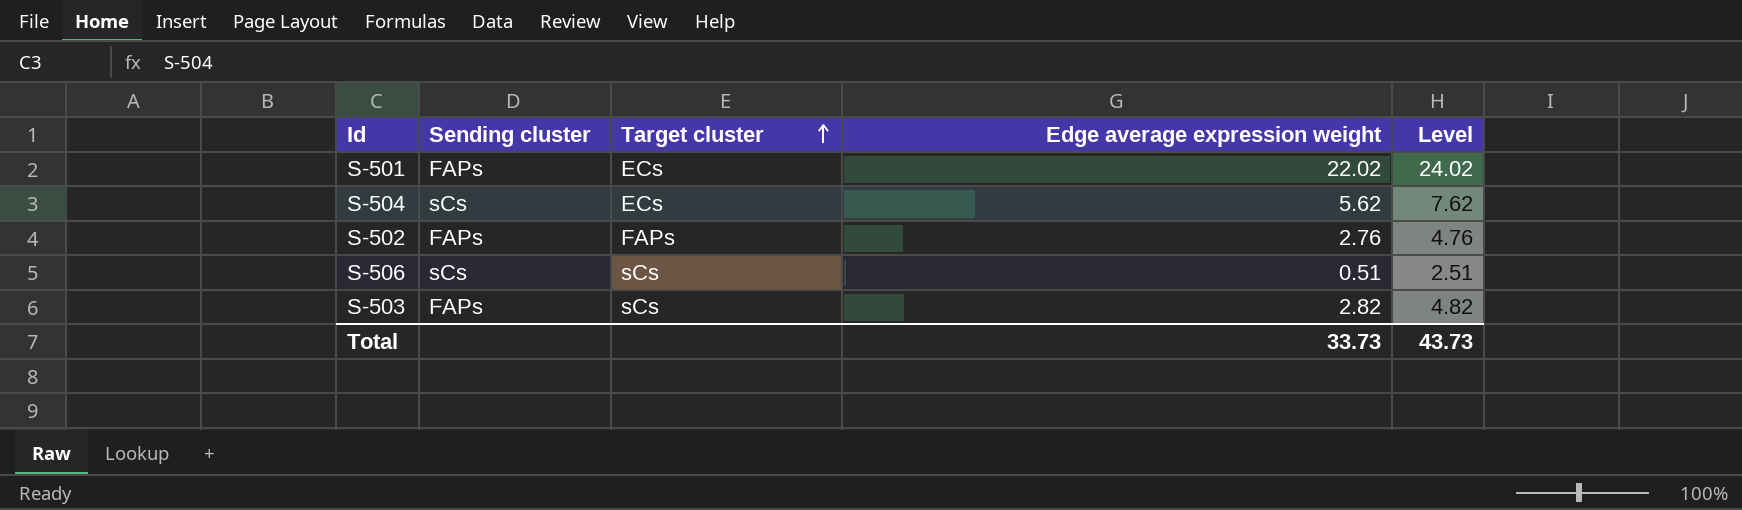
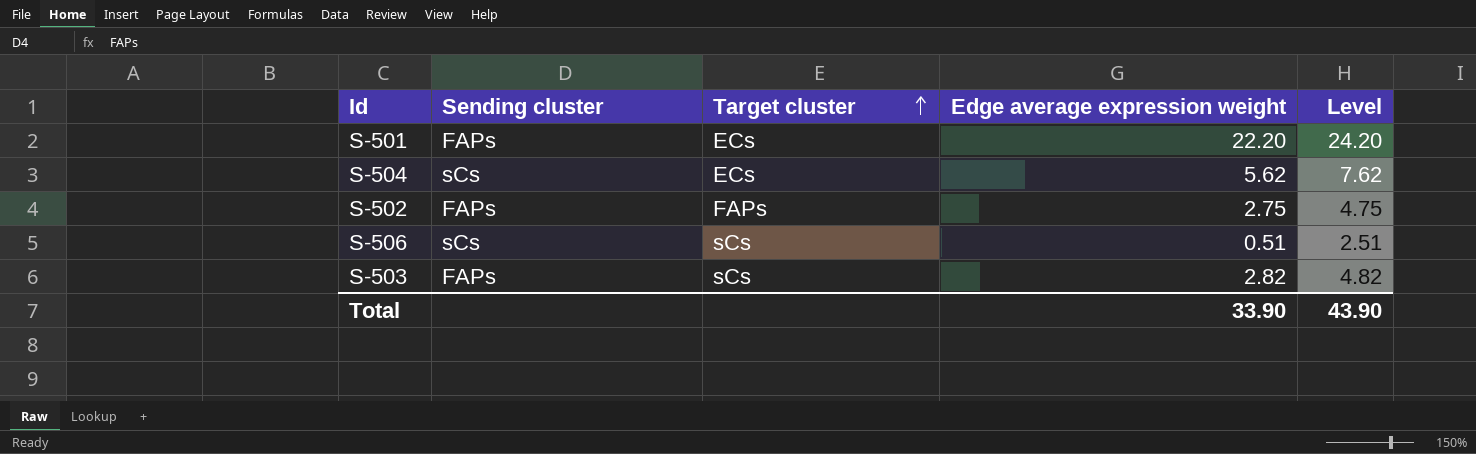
S-501 | Edge average expression weight: 22.02 -> 22.20
S-501 | Level: 24.02 -> 24.20
S-502 | Edge average expression weight: 2.76 -> 2.75
S-502 | Level: 4.76 -> 4.75
Total | Edge average expression weight: 33.73 -> 33.90
Total | Level: 43.73 -> 43.90

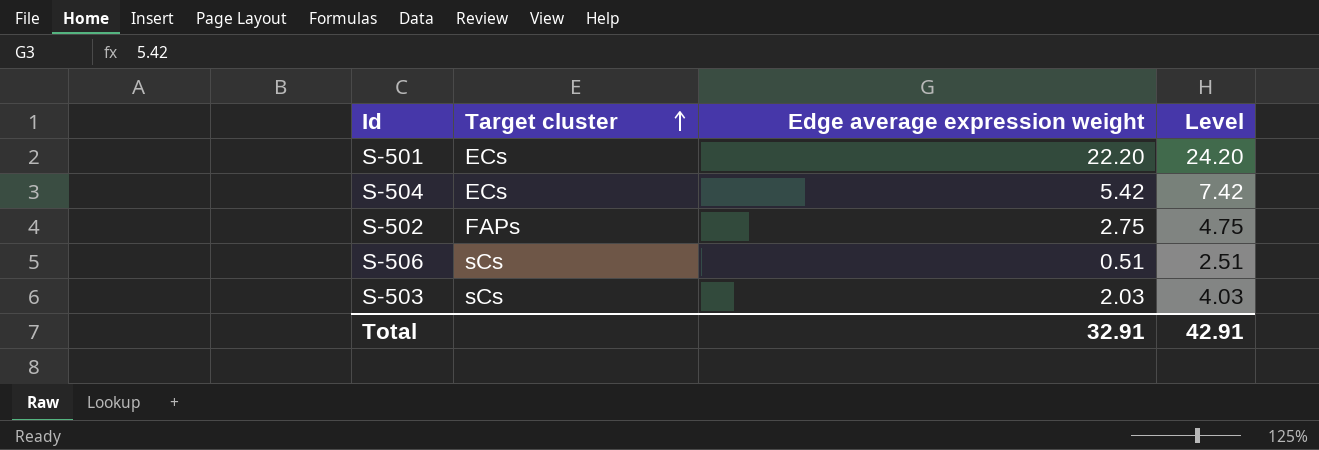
column Sending cluster | position: 2 -> none
S-504 | Edge average expression weight: 5.62 -> 5.42
S-504 | Level: 7.62 -> 7.42
S-503 | Edge average expression weight: 2.82 -> 2.03
S-503 | Level: 4.82 -> 4.03
Total | Edge average expression weight: 33.90 -> 32.91
Total | Level: 43.90 -> 42.91

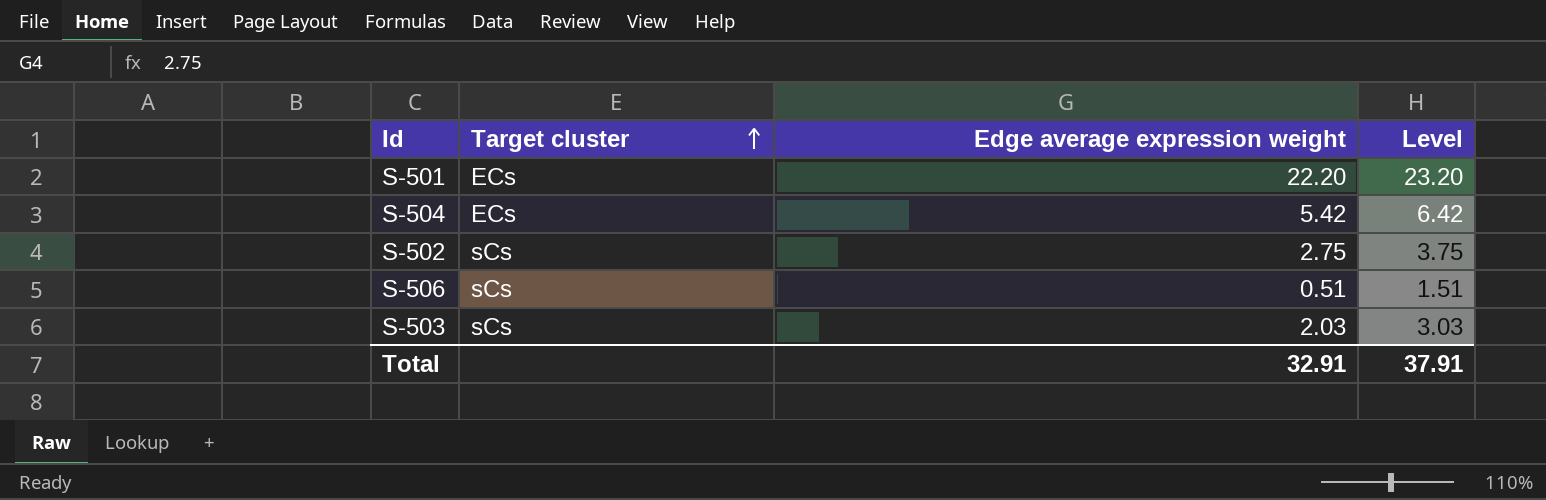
column Level | formula: [Edge average expression weight] + 2 -> [Edge average expression weight] + 1
S-502 | Target cluster: FAPs -> sCs
Total | Level: 42.91 -> 37.91

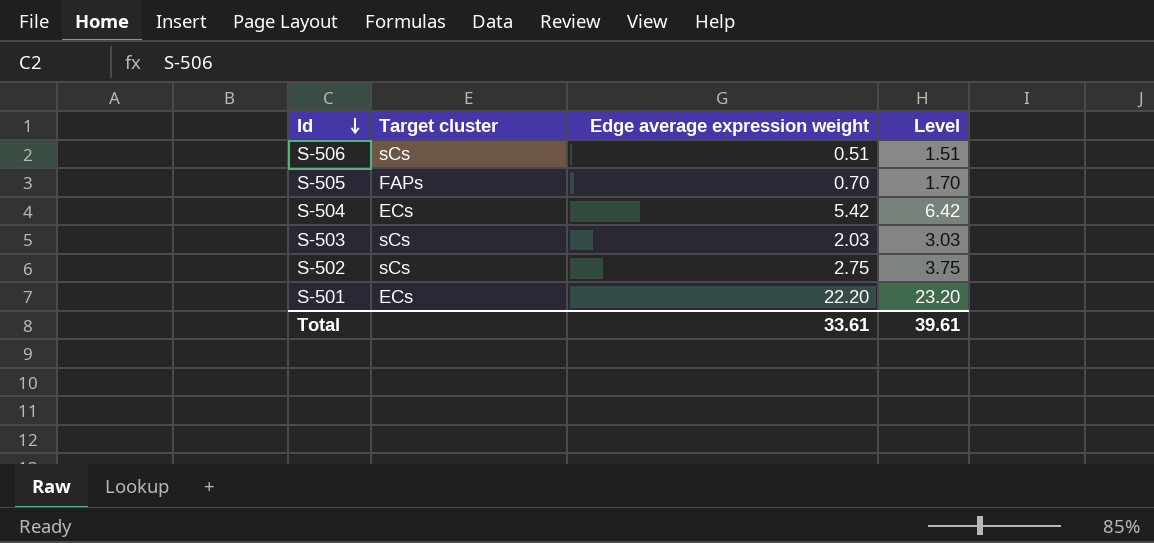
row order: Target cluster ascending -> Id descending
row S-505: none -> FAPs | 0.70 | 1.70
Total | Edge average expression weight: 32.91 -> 33.61
Total | Level: 37.91 -> 39.61

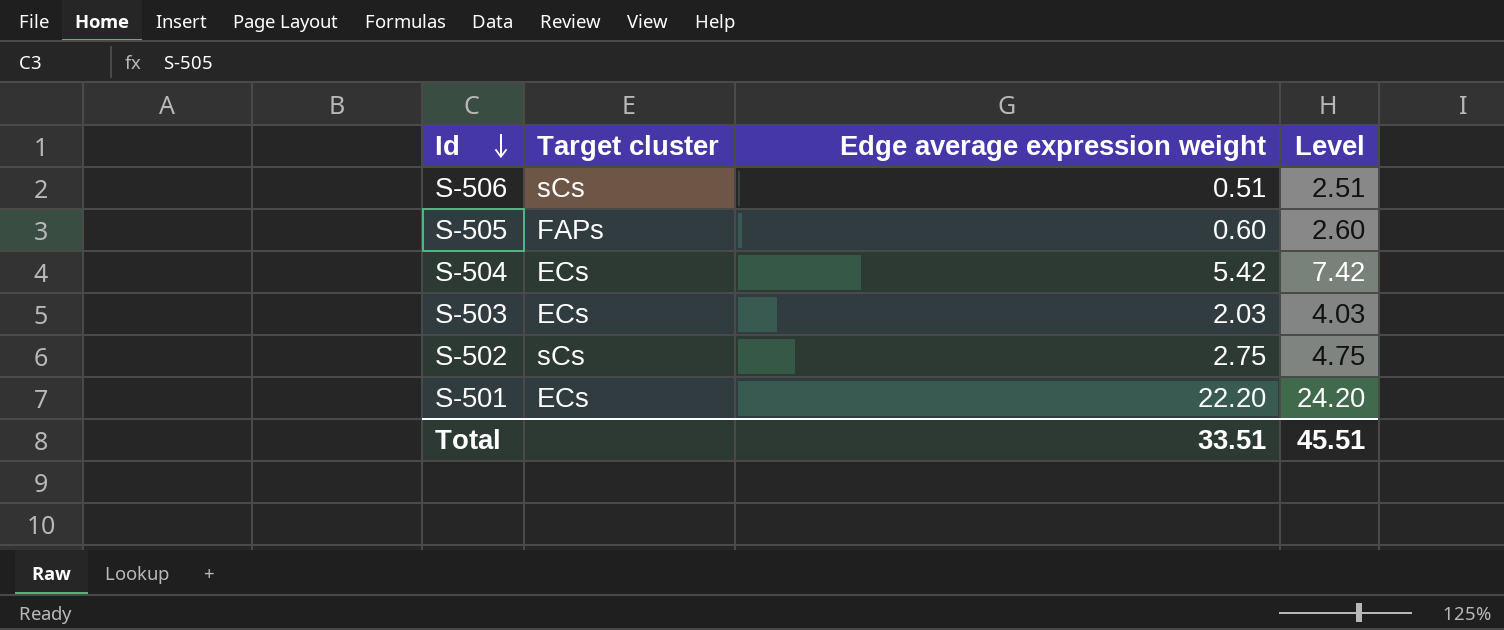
column Level | formula: [Edge average expression weight] + 1 -> [Edge average expression weight] + 2
S-505 | Edge average expression weight: 0.70 -> 0.60
S-503 | Target cluster: sCs -> ECs
Total | Edge average expression weight: 33.61 -> 33.51
Total | Level: 39.61 -> 45.51

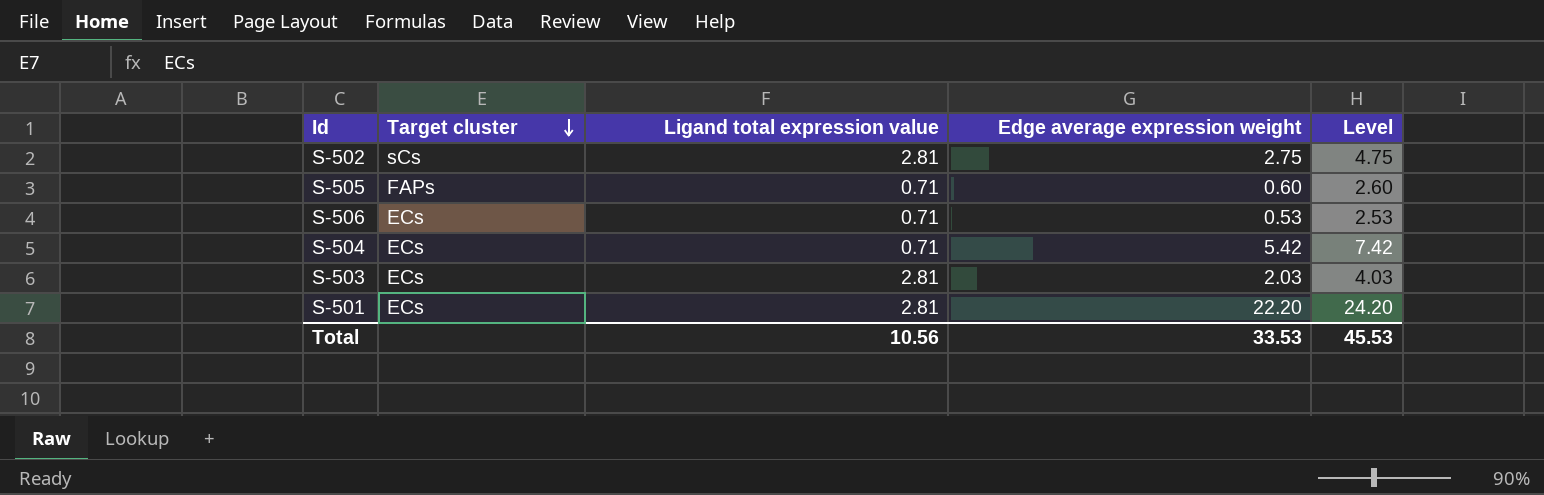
row order: Id descending -> Target cluster descending
column Ligand total expression value | position: none -> 3
S-506 | Target cluster: sCs -> ECs
S-506 | Edge average expression weight: 0.51 -> 0.53
S-506 | Level: 2.51 -> 2.53
Total | Edge average expression weight: 33.51 -> 33.53
Total | Level: 45.51 -> 45.53

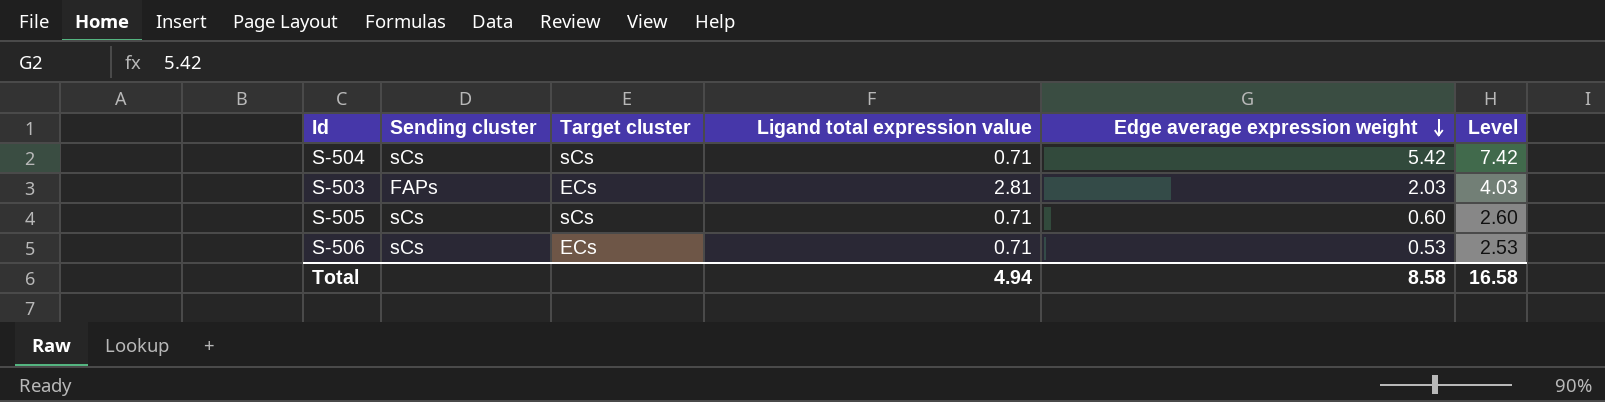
row order: Target cluster descending -> Edge average expression weight descending
column Sending cluster | position: none -> 2
row S-502: sCs | 2.81 | 2.75 | 4.75 -> none
row S-501: ECs | 2.81 | 22.20 | 24.20 -> none
S-504 | Target cluster: ECs -> sCs
S-505 | Target cluster: FAPs -> sCs
Total | Ligand total expression value: 10.56 -> 4.94
Total | Edge average expression weight: 33.53 -> 8.58
Total | Level: 45.53 -> 16.58

